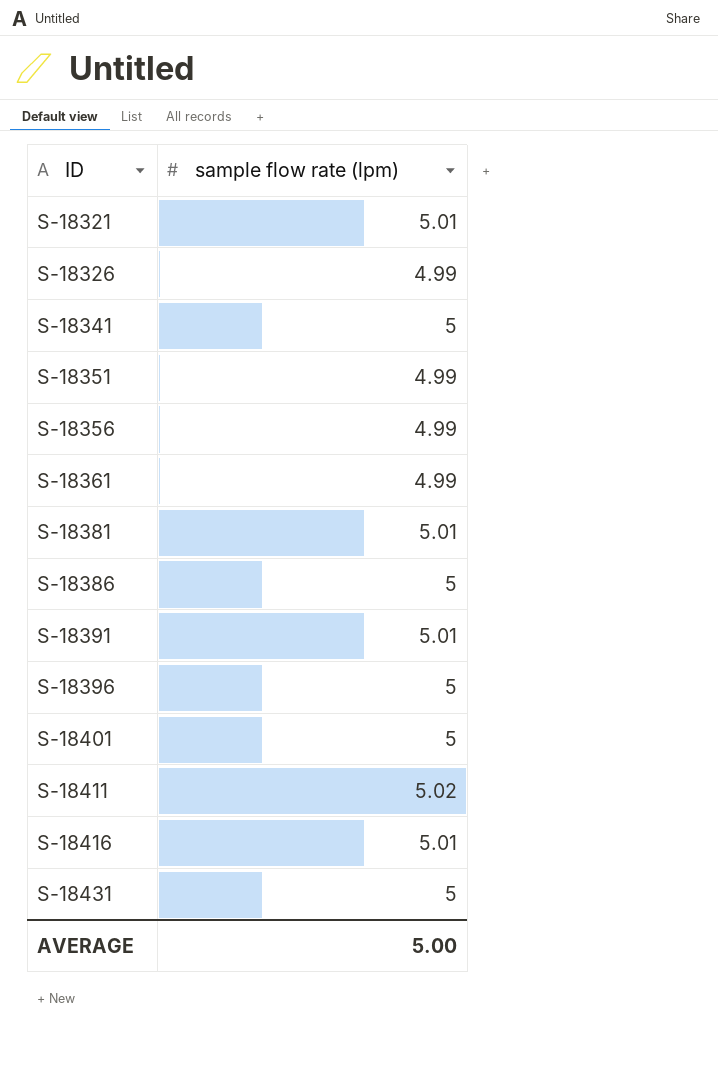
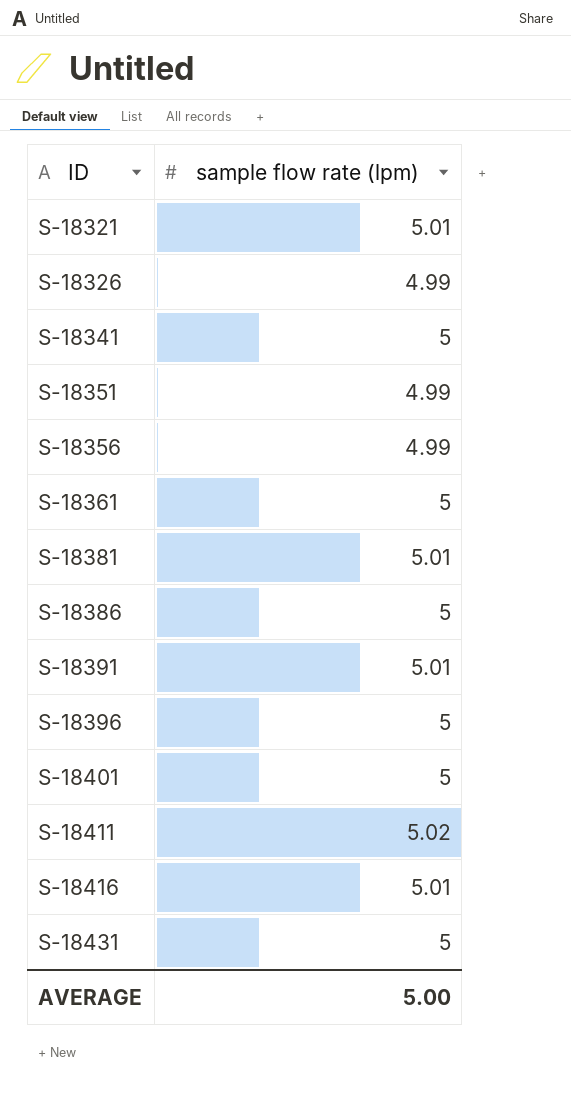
S-18361 | sample flow rate (lpm): 4.99 -> 5

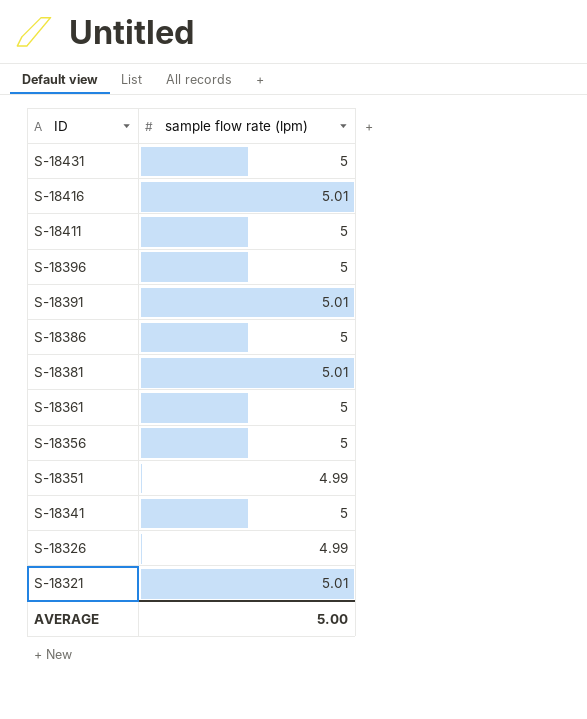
row order: ID ascending -> ID descending
row S-18401: 5 -> none
S-18411 | sample flow rate (lpm): 5.02 -> 5
S-18356 | sample flow rate (lpm): 4.99 -> 5

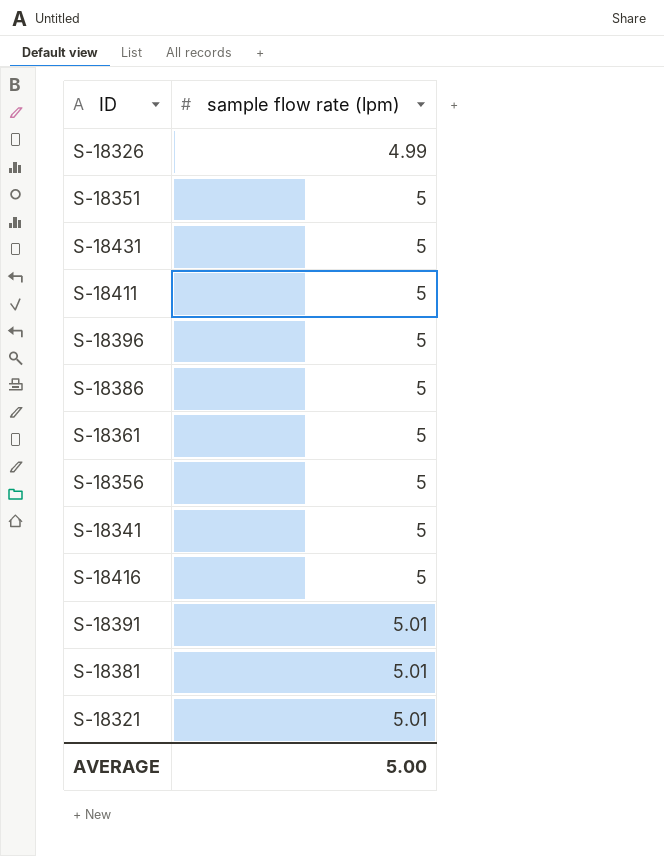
row order: ID descending -> sample flow rate (lpm) ascending
S-18351 | sample flow rate (lpm): 4.99 -> 5
S-18416 | sample flow rate (lpm): 5.01 -> 5

